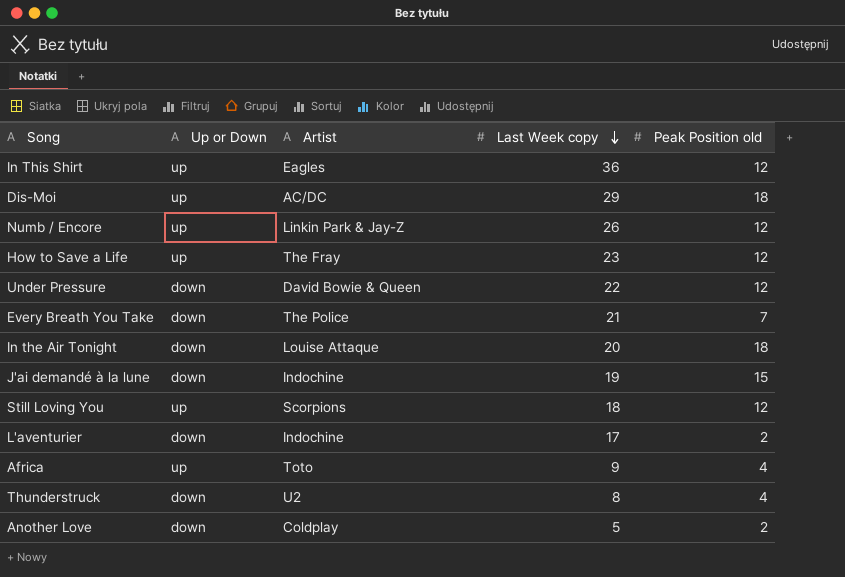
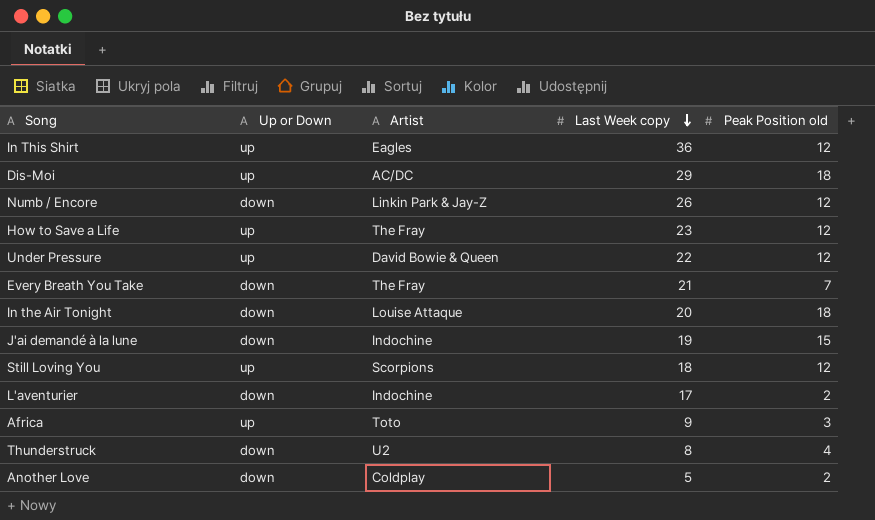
Numb / Encore | Up or Down: up -> down
Under Pressure | Up or Down: down -> up
Every Breath You Take | Artist: The Police -> The Fray
Africa | Peak Position old: 4 -> 3

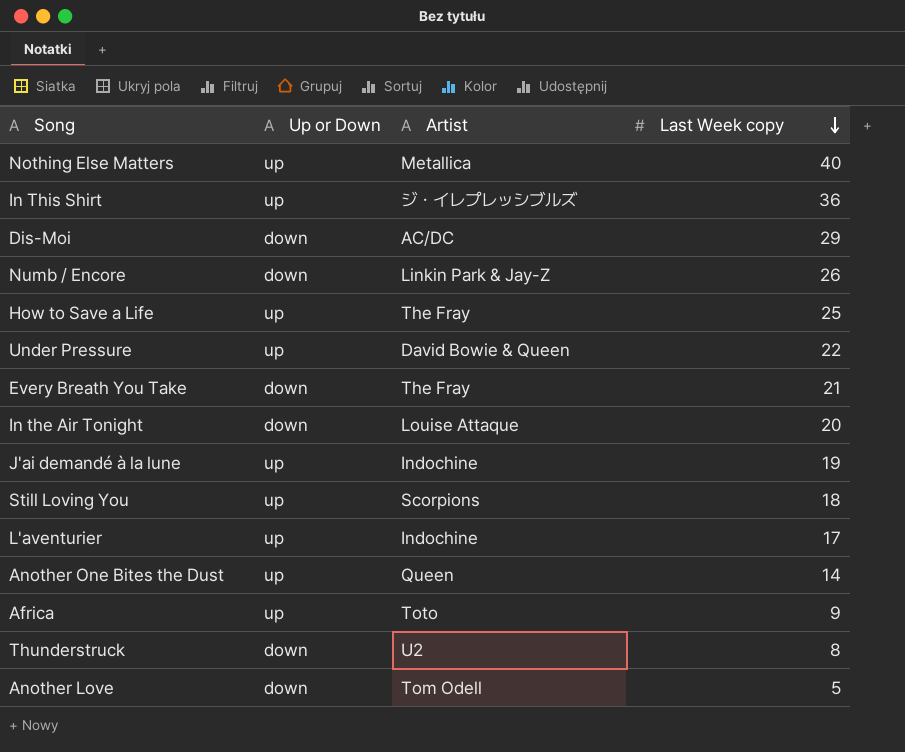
column Peak Position old | position: 5 -> none
row Nothing Else Matters: none -> up | Metallica | 40
In This Shirt | Artist: Eagles -> ジ・イレプレッシブルズ
Dis-Moi | Up or Down: up -> down
How to Save a Life | Last Week copy: 23 -> 25
J'ai demandé à la lune | Up or Down: down -> up
L'aventurier | Up or Down: down -> up
row Another One Bites the Dust: none -> up | Queen | 14
Another Love | Artist: Coldplay -> Tom Odell

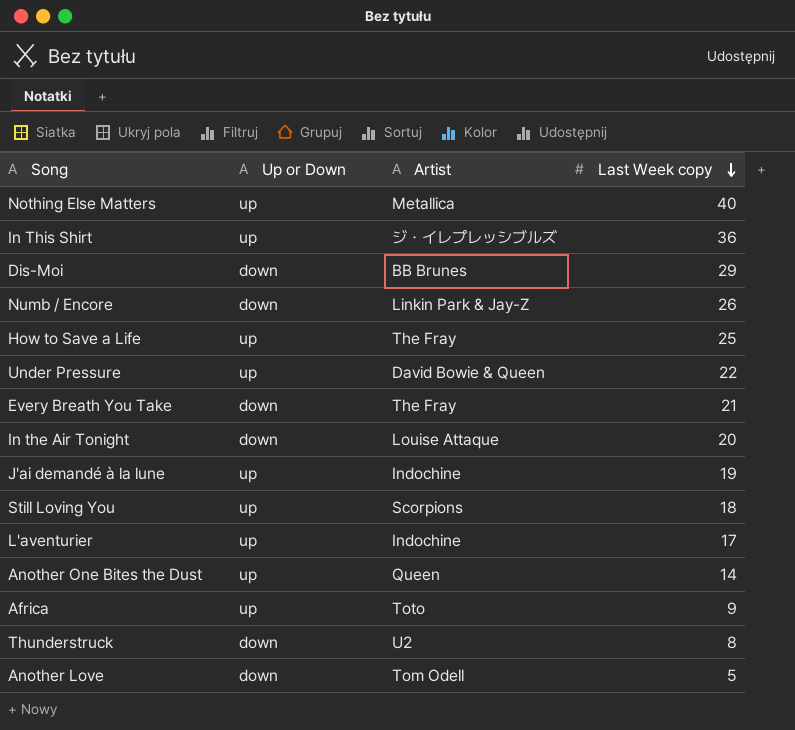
Dis-Moi | Artist: AC/DC -> BB Brunes

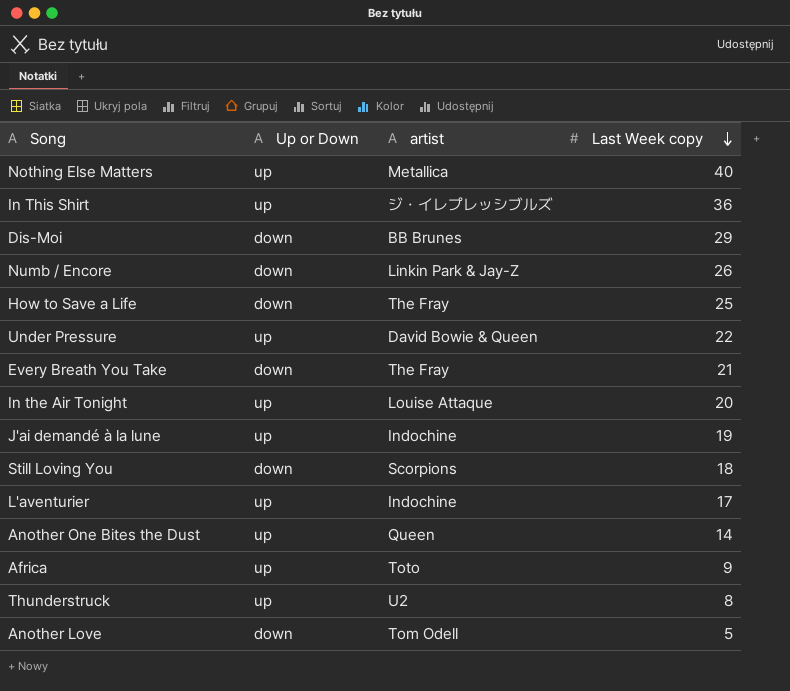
column name: Artist -> artist
How to Save a Life | Up or Down: up -> down
In the Air Tonight | Up or Down: down -> up
Still Loving You | Up or Down: up -> down
Thunderstruck | Up or Down: down -> up

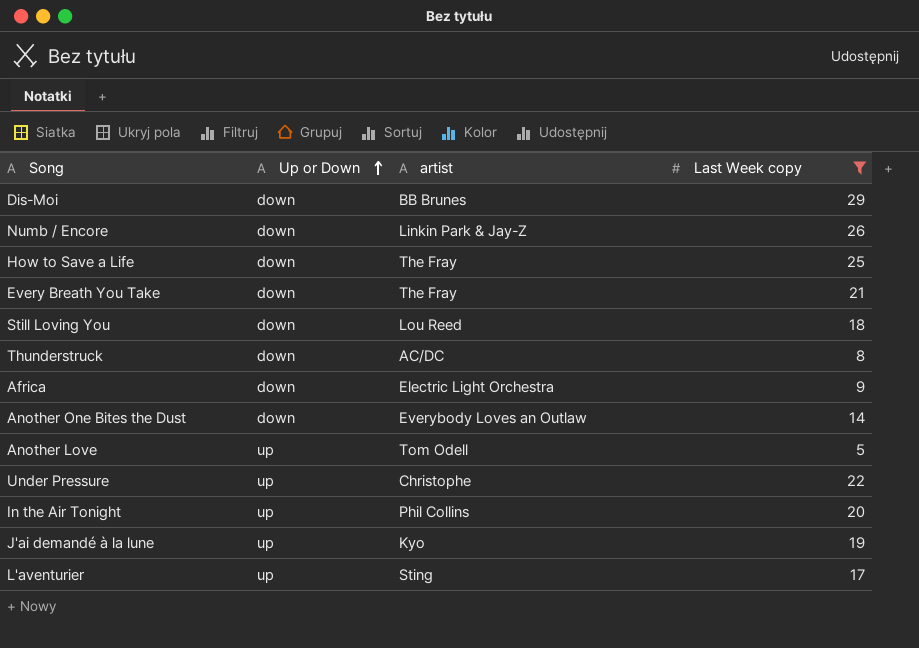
filter: none -> Last Week copy <= 29
row order: Last Week copy descending -> Up or Down ascending
Still Loving You | artist: Scorpions -> Lou Reed
Thunderstruck | Up or Down: up -> down
Thunderstruck | artist: U2 -> AC/DC
Africa | Up or Down: up -> down
Africa | artist: Toto -> Electric Light Orchestra
Another One Bites the Dust | Up or Down: up -> down
Another One Bites the Dust | artist: Queen -> Everybody Loves an Outlaw
Another Love | Up or Down: down -> up
Under Pressure | artist: David Bowie & Queen -> Christophe
In the Air Tonight | artist: Louise Attaque -> Phil Collins
J'ai demandé à la lune | artist: Indochine -> Kyo
L'aventurier | artist: Indochine -> Sting

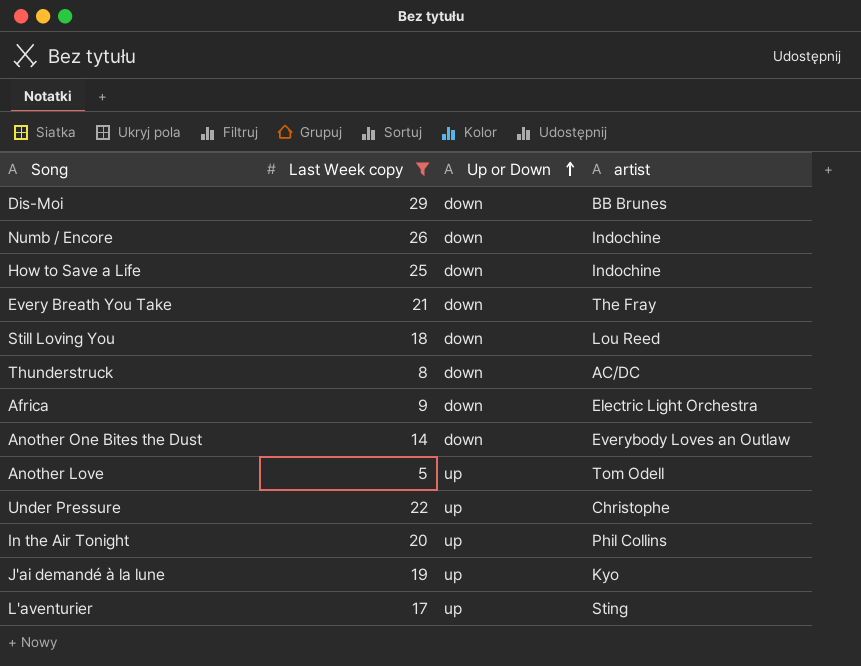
column Last Week copy | position: 4 -> 2
Numb / Encore | artist: Linkin Park & Jay-Z -> Indochine
How to Save a Life | artist: The Fray -> Indochine

